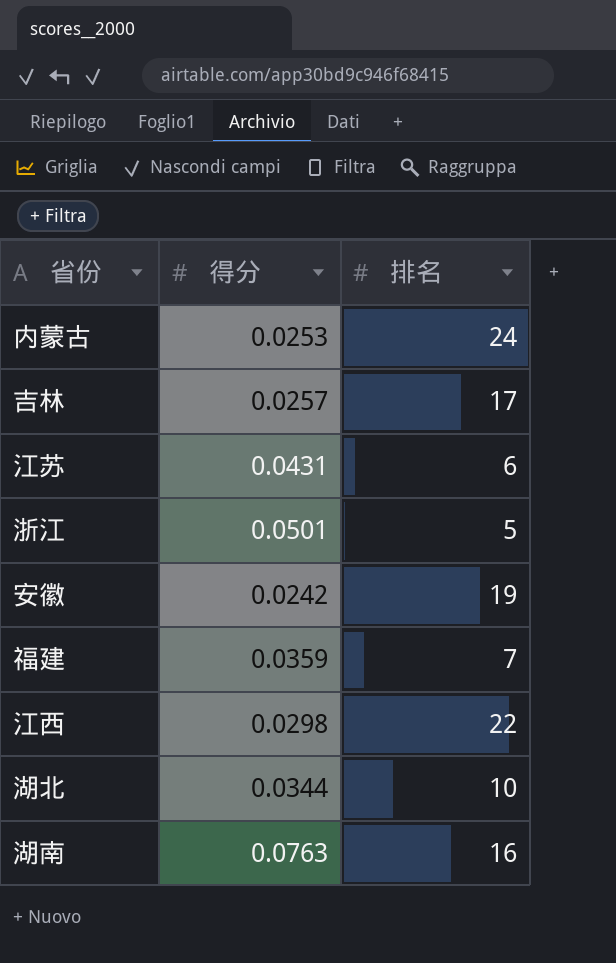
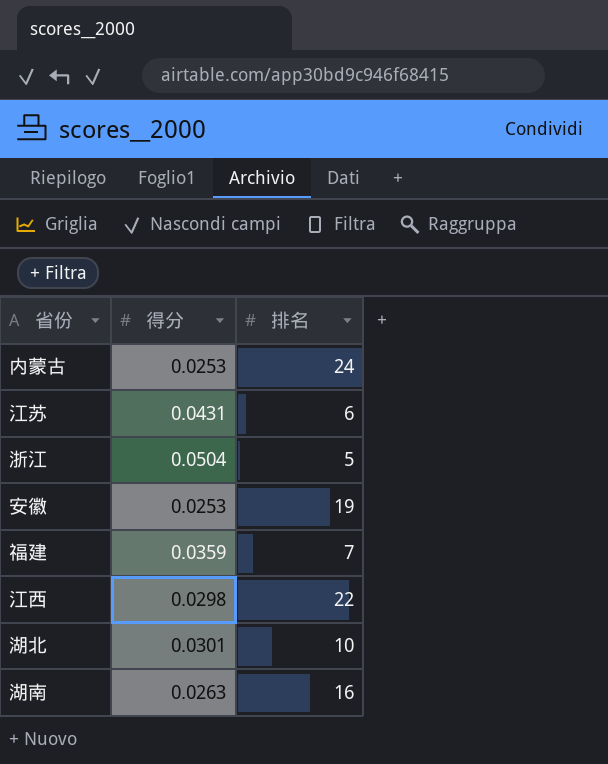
row 吉林: 0.0257 | 17 -> none
浙江 | 得分: 0.0501 -> 0.0504
安徽 | 得分: 0.0242 -> 0.0253
湖北 | 得分: 0.0344 -> 0.0301
湖南 | 得分: 0.0763 -> 0.0263

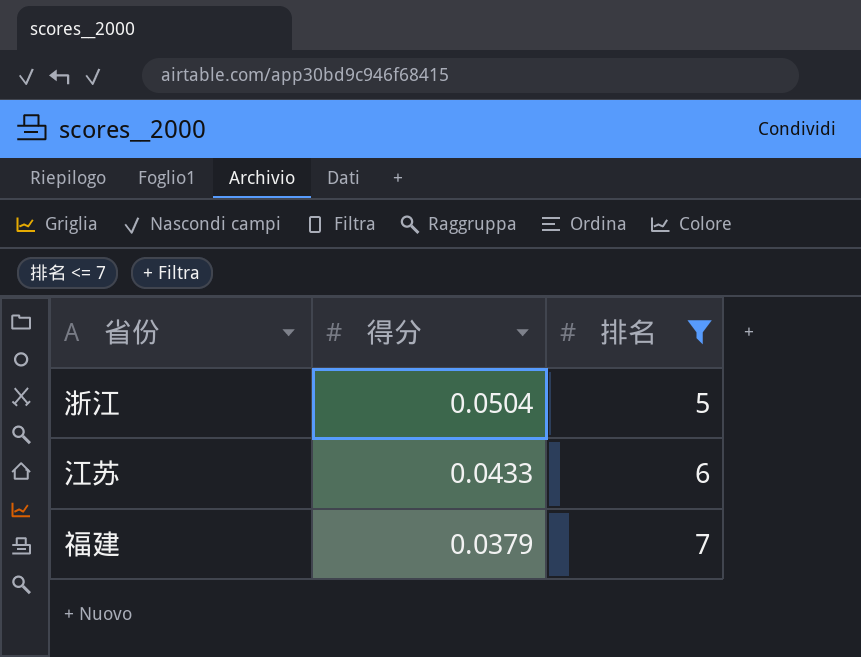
filter: none -> 排名 <= 7
row order: none -> 得分 descending
江苏 | 得分: 0.0431 -> 0.0433
福建 | 得分: 0.0359 -> 0.0379

